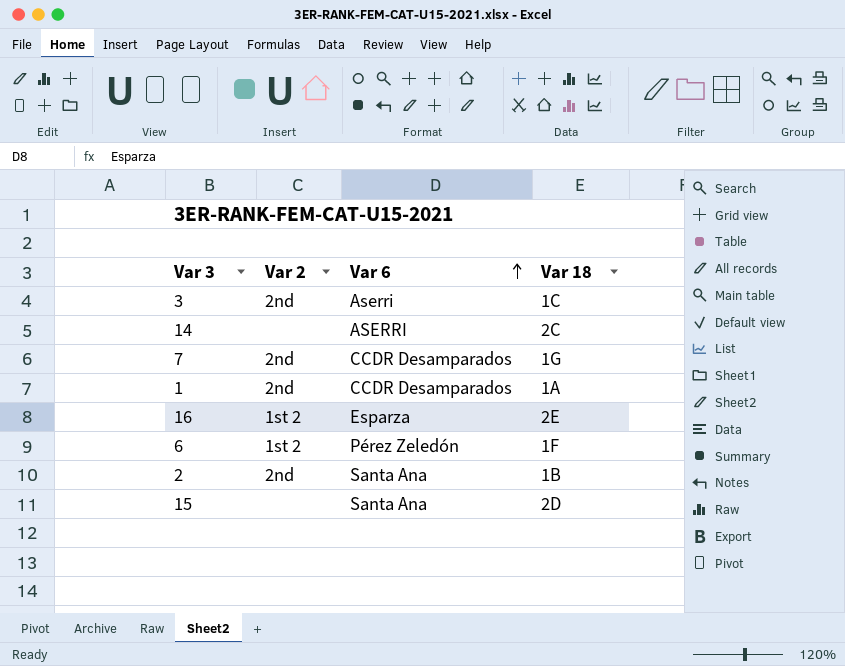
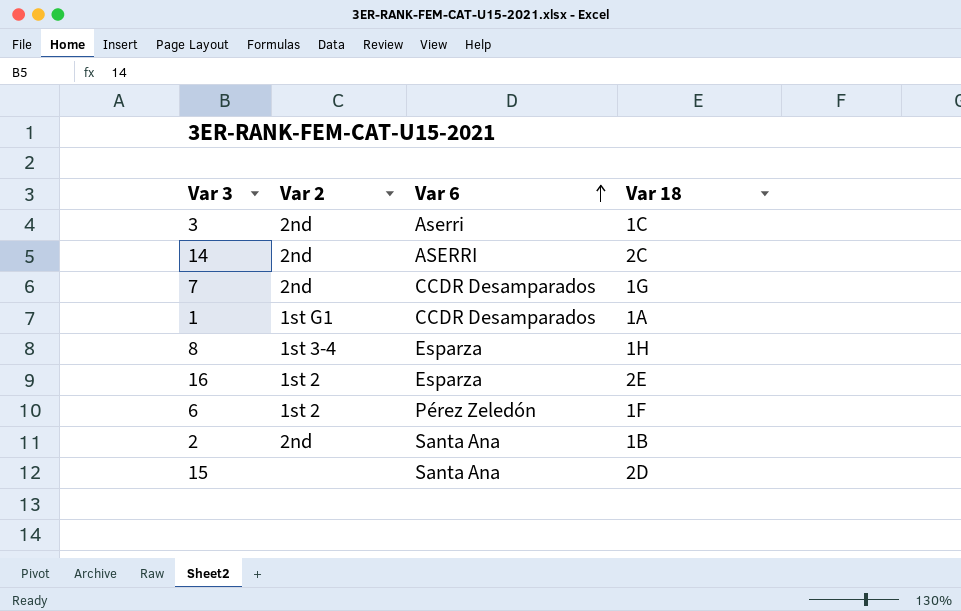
14 | Var 2: none -> 2nd
1 | Var 2: 2nd -> 1st G1
row 8: none -> 1st 3-4 | Esparza | 1H

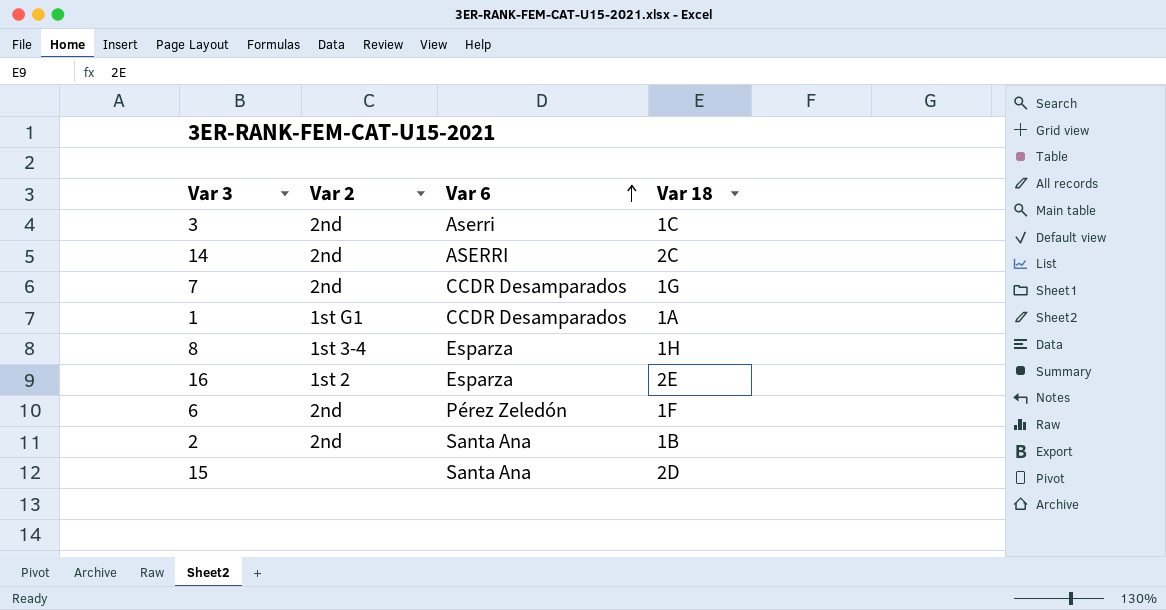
6 | Var 2: 1st 2 -> 2nd

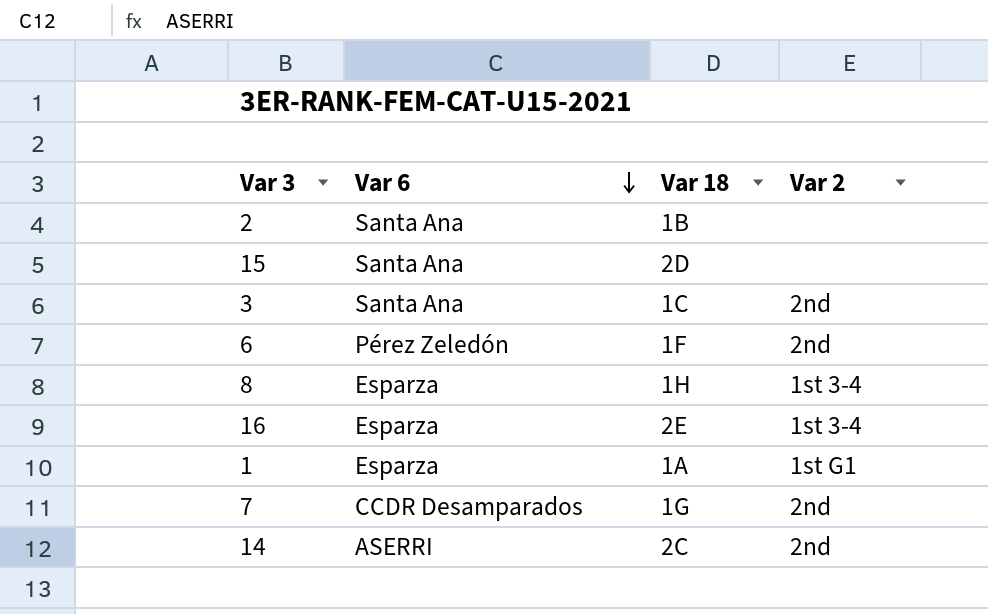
row order: Var 6 ascending -> Var 6 descending
column Var 2 | position: 2 -> 4
2 | Var 2: 2nd -> none
3 | Var 6: Aserri -> Santa Ana
16 | Var 2: 1st 2 -> 1st 3-4
1 | Var 6: CCDR Desamparados -> Esparza

